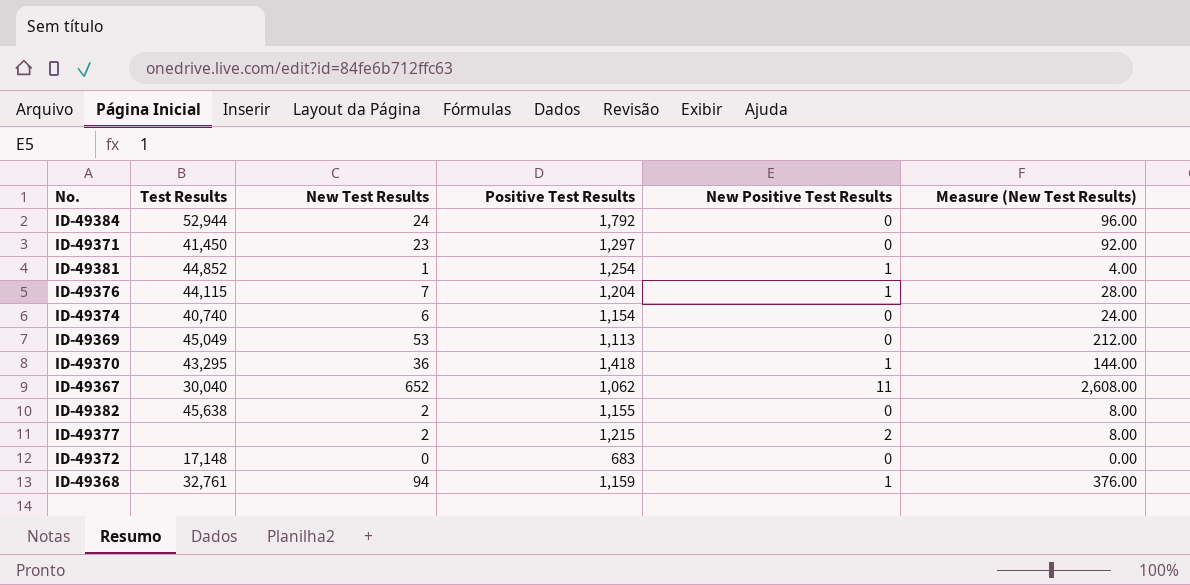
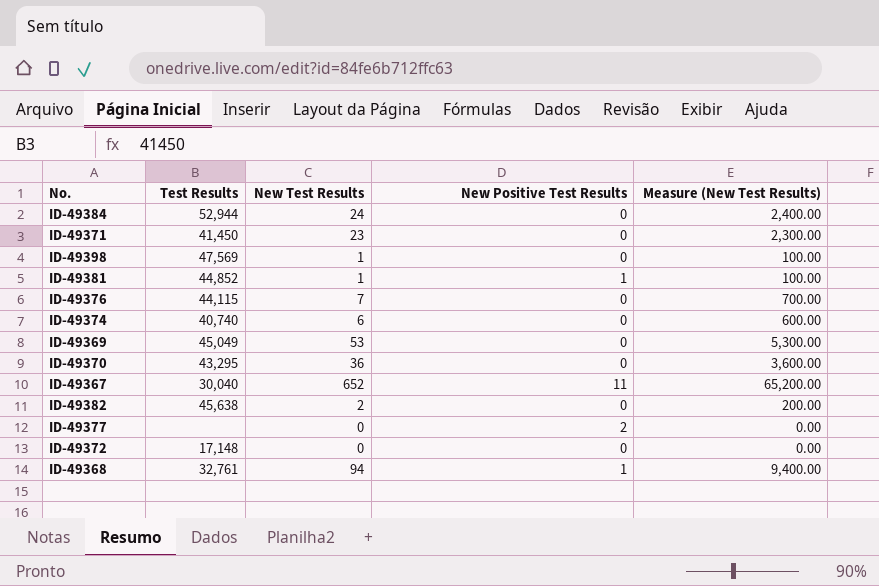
column Positive Test Results | position: 4 -> none
column Measure (New Test Results) | formula: [New Test Results] * 4 -> [New Test Results] * 100
row ID-49398: none -> 47,569 | 1 | 0 | 100.00
ID-49376 | New Positive Test Results: 1 -> 0
ID-49370 | New Positive Test Results: 1 -> 0
ID-49377 | New Test Results: 2 -> 0

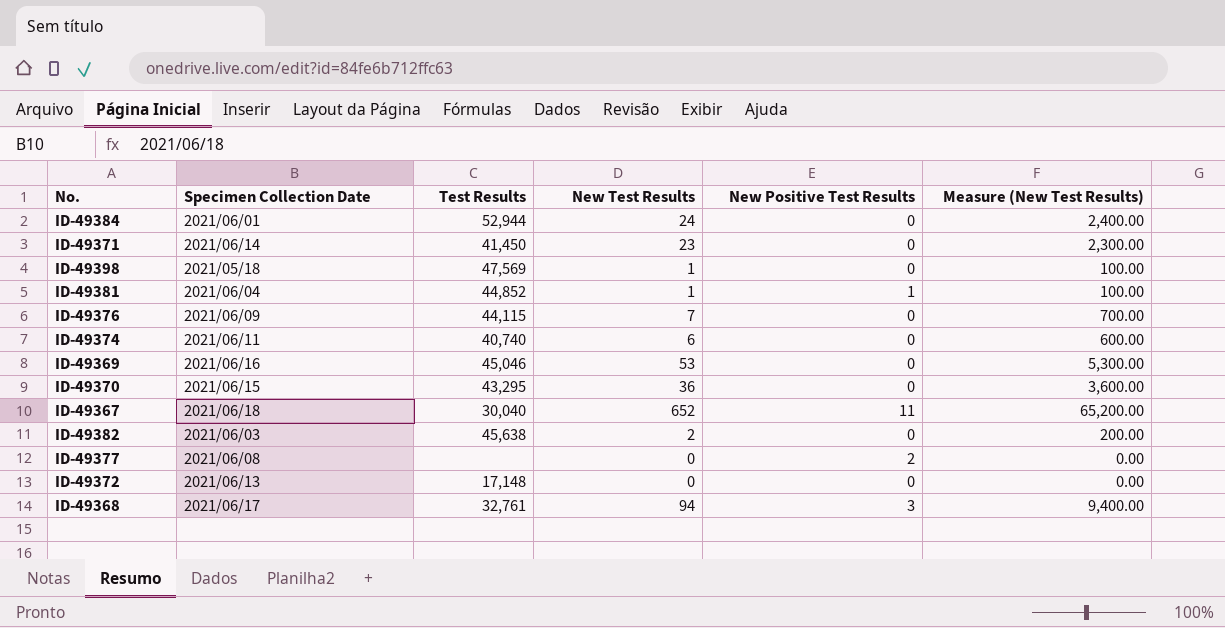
column Specimen Collection Date | position: none -> 2
ID-49369 | Test Results: 45,049 -> 45,046
ID-49368 | New Positive Test Results: 1 -> 3

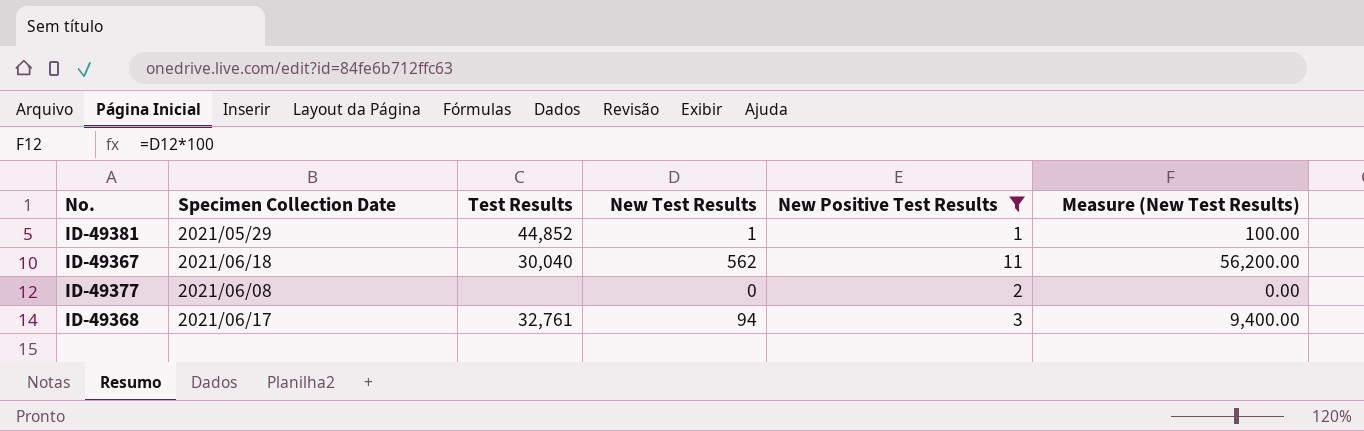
filter: none -> New Positive Test Results != 0
ID-49381 | Specimen Collection Date: 2021/06/04 -> 2021/05/29
ID-49367 | New Test Results: 652 -> 562
ID-49367 | Measure (New Test Results): 65,200.00 -> 56,200.00

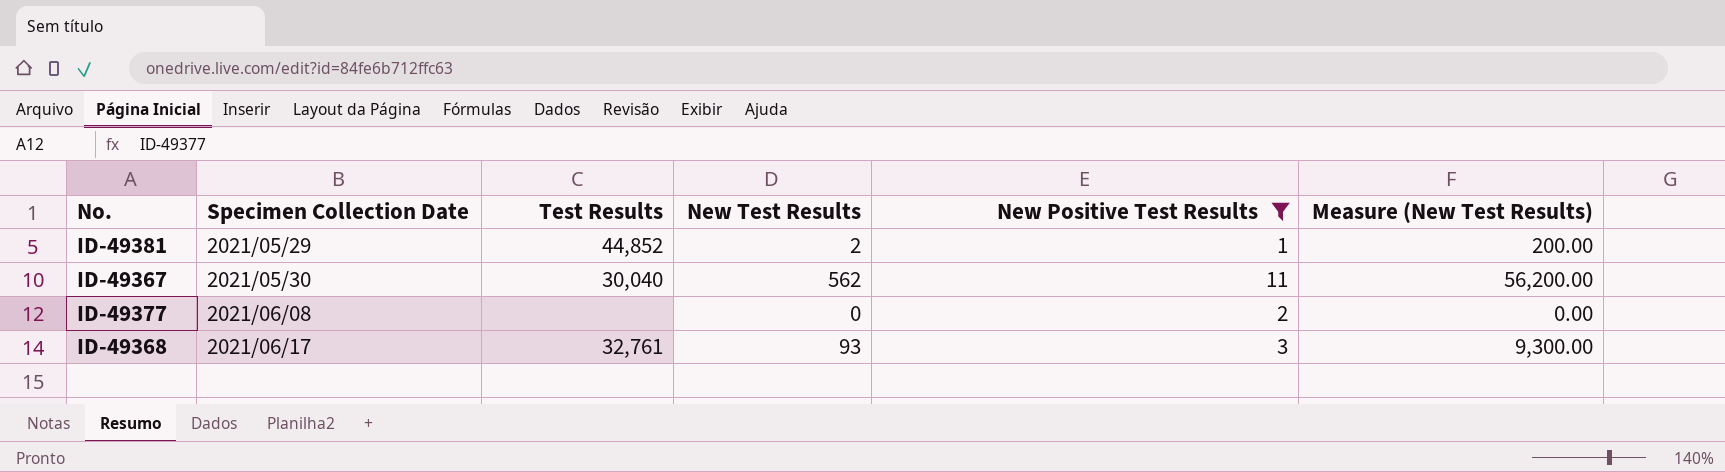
ID-49381 | New Test Results: 1 -> 2
ID-49381 | Measure (New Test Results): 100.00 -> 200.00
ID-49367 | Specimen Collection Date: 2021/06/18 -> 2021/05/30
ID-49368 | New Test Results: 94 -> 93
ID-49368 | Measure (New Test Results): 9,400.00 -> 9,300.00

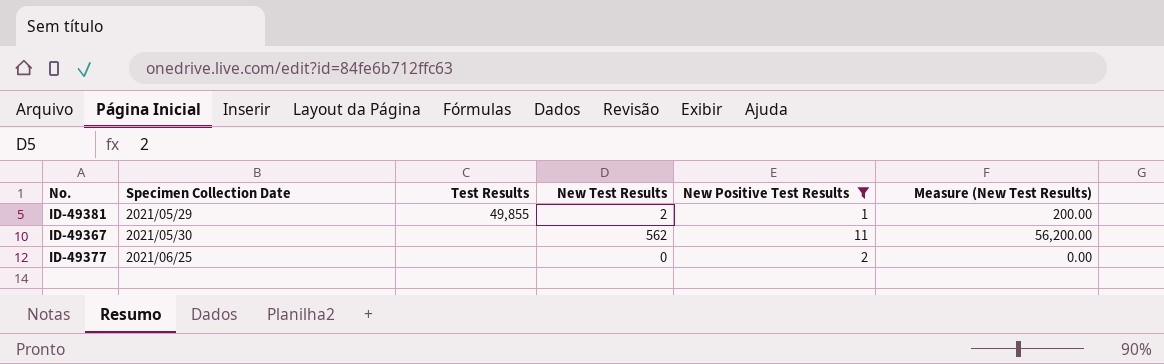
row ID-49368: 2021/06/17 | 32,761 | 93 | 3 | 9,300.00 -> none
ID-49381 | Test Results: 44,852 -> 49,855
ID-49367 | Test Results: 30,040 -> none
ID-49377 | Specimen Collection Date: 2021/06/08 -> 2021/06/25

